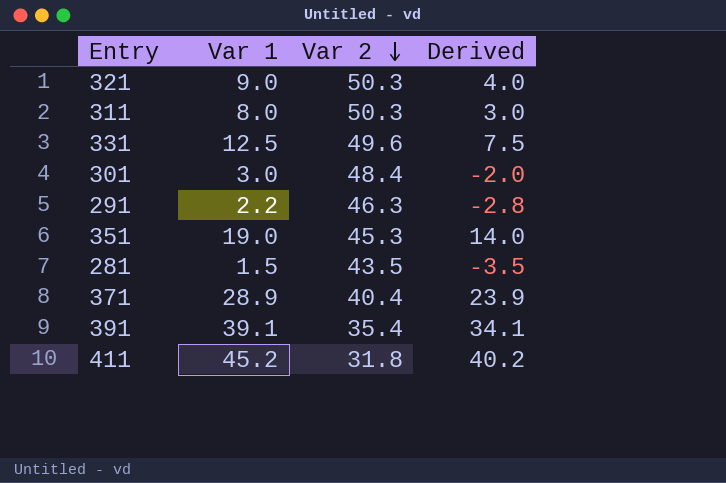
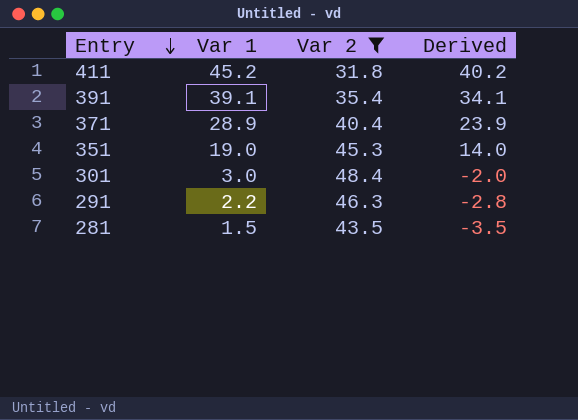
filter: none -> Var 2 <= 48.4
row order: Var 2 descending -> Entry descending

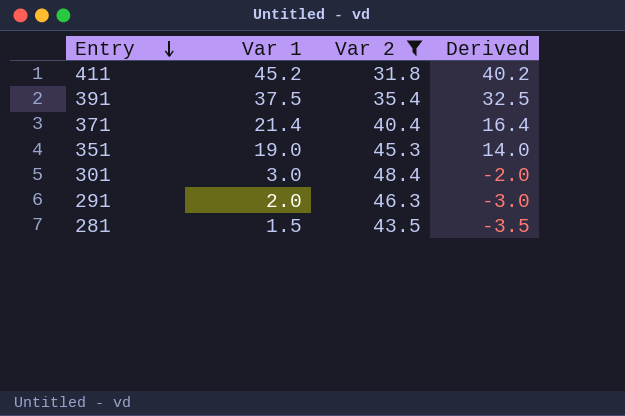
391 | Var 1: 39.1 -> 37.5
391 | Derived: 34.1 -> 32.5
371 | Var 1: 28.9 -> 21.4
371 | Derived: 23.9 -> 16.4
291 | Var 1: 2.2 -> 2.0
291 | Derived: -2.8 -> -3.0

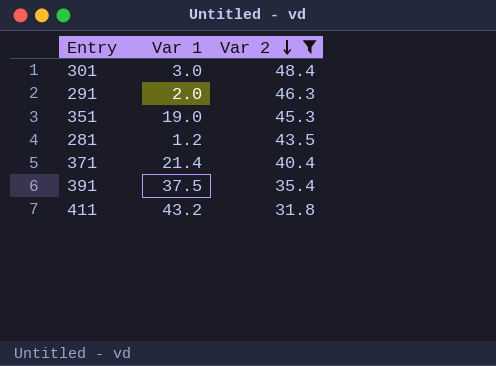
row order: Entry descending -> Var 2 descending
column Derived | formula: [Var 1] - 5 -> none
281 | Var 1: 1.5 -> 1.2
411 | Var 1: 45.2 -> 43.2

